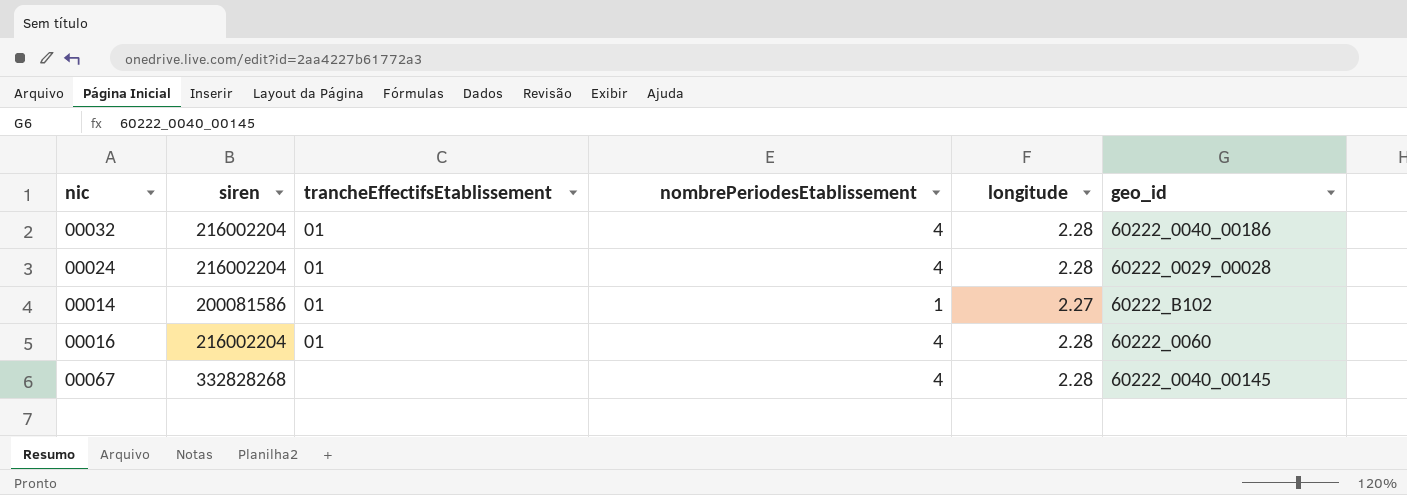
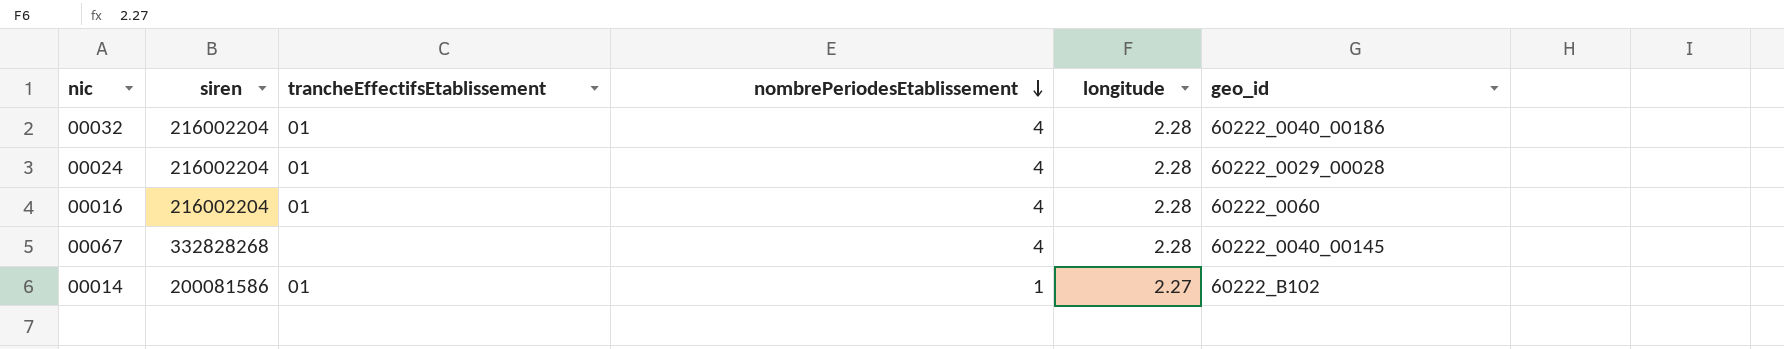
row order: none -> nombrePeriodesEtablissement descending

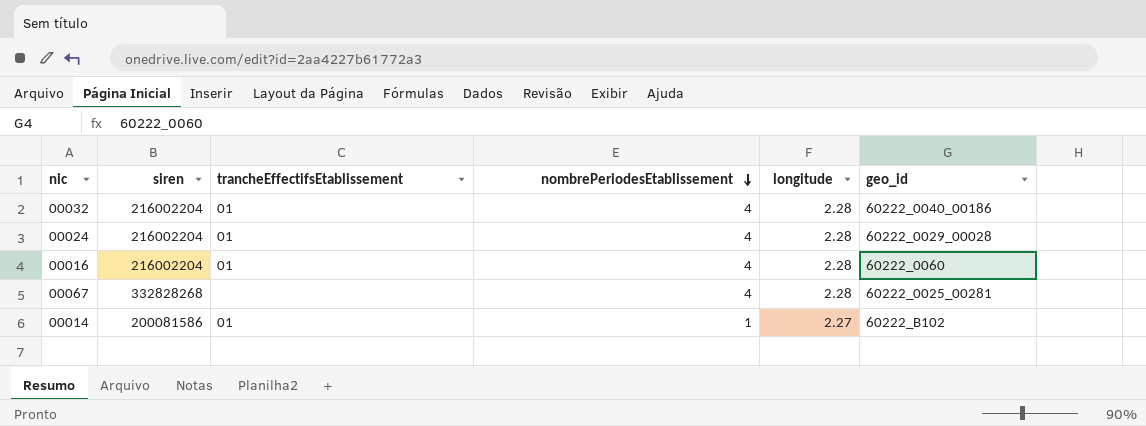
00067 | geo_id: 60222_0040_00145 -> 60222_0025_00281

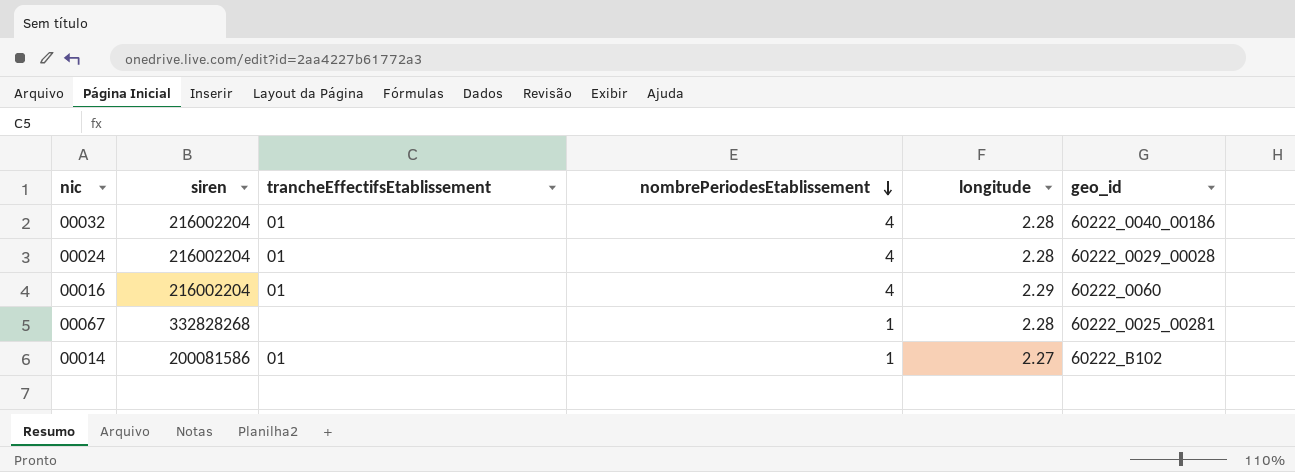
00016 | longitude: 2.28 -> 2.29
00067 | nombrePeriodesEtablissement: 4 -> 1

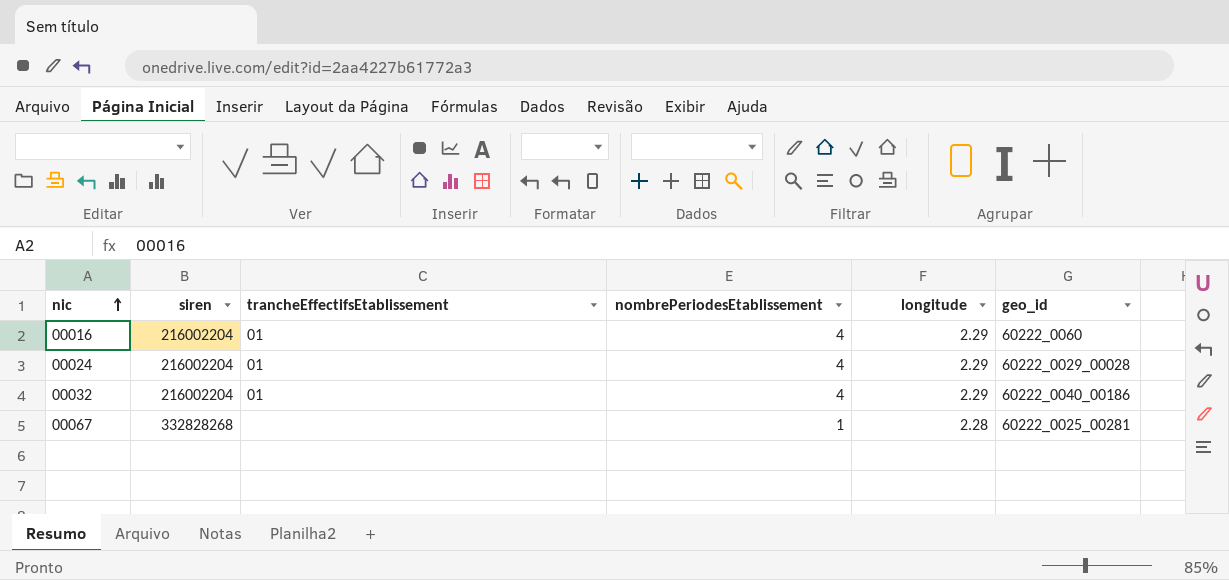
row order: nombrePeriodesEtablissement descending -> nic ascending
row 00014: 200081586 | 01 | 1 | 2.27 | 60222_B102 -> none
00024 | longitude: 2.28 -> 2.29
00032 | longitude: 2.28 -> 2.29

